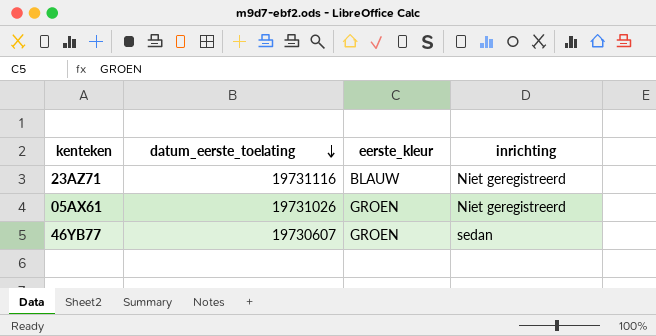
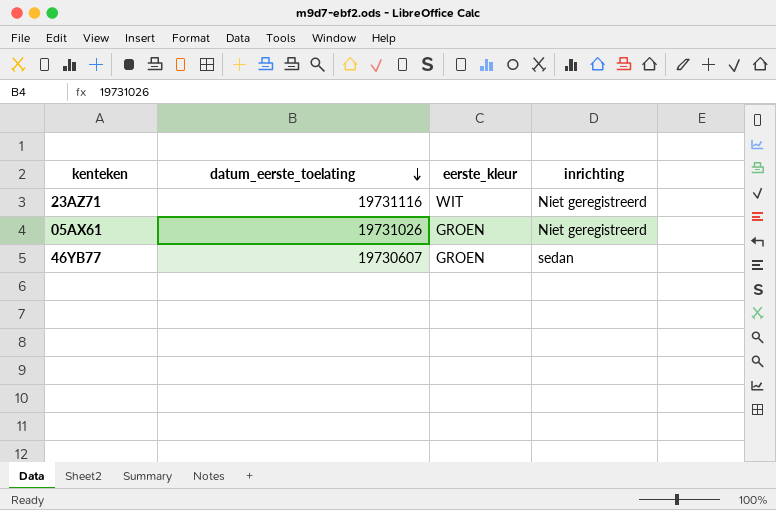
23AZ71 | eerste_kleur: BLAUW -> WIT

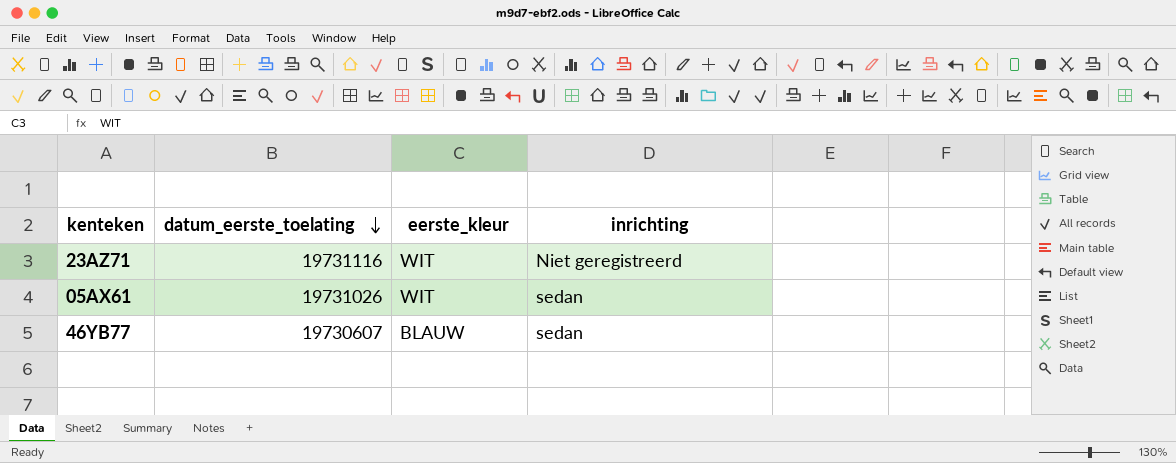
05AX61 | eerste_kleur: GROEN -> WIT
05AX61 | inrichting: Niet geregistreerd -> sedan
46YB77 | eerste_kleur: GROEN -> BLAUW

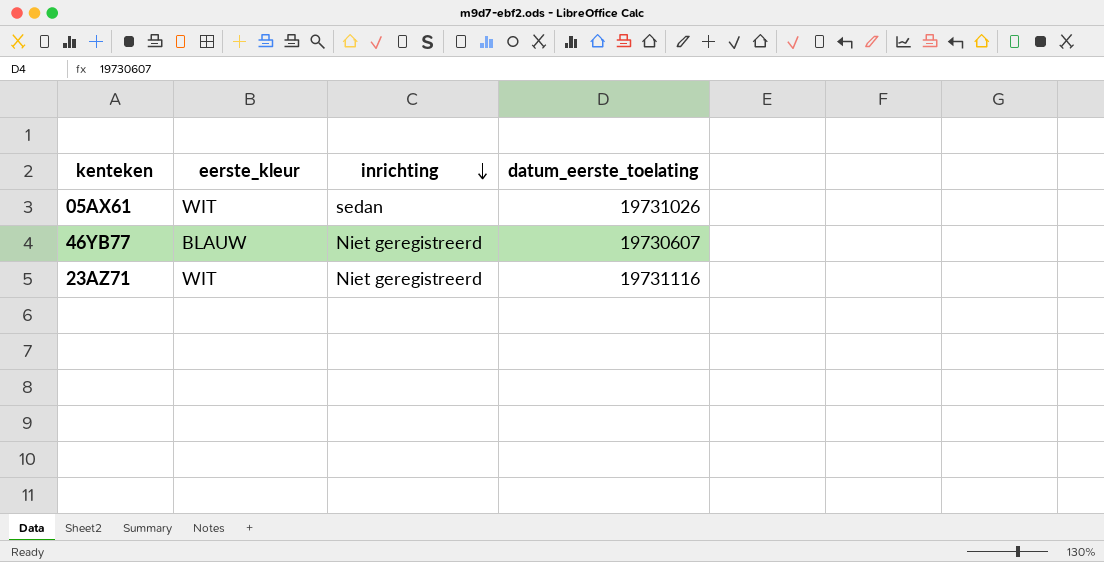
row order: datum_eerste_toelating descending -> inrichting descending
column datum_eerste_toelating | position: 2 -> 4
46YB77 | inrichting: sedan -> Niet geregistreerd

